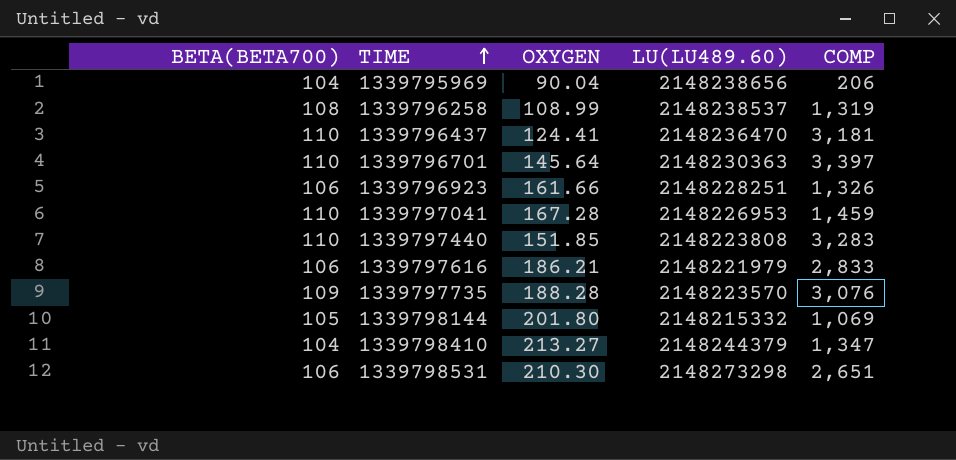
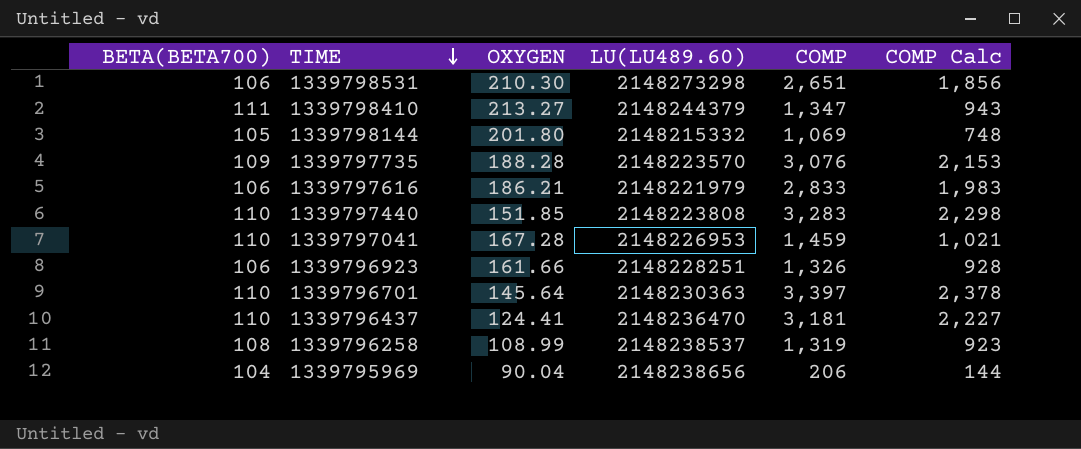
row order: TIME ascending -> TIME descending
column COMP Calc | formula: none -> [COMP] * 0.7
1339798410 | BETA(BETA700): 104 -> 111

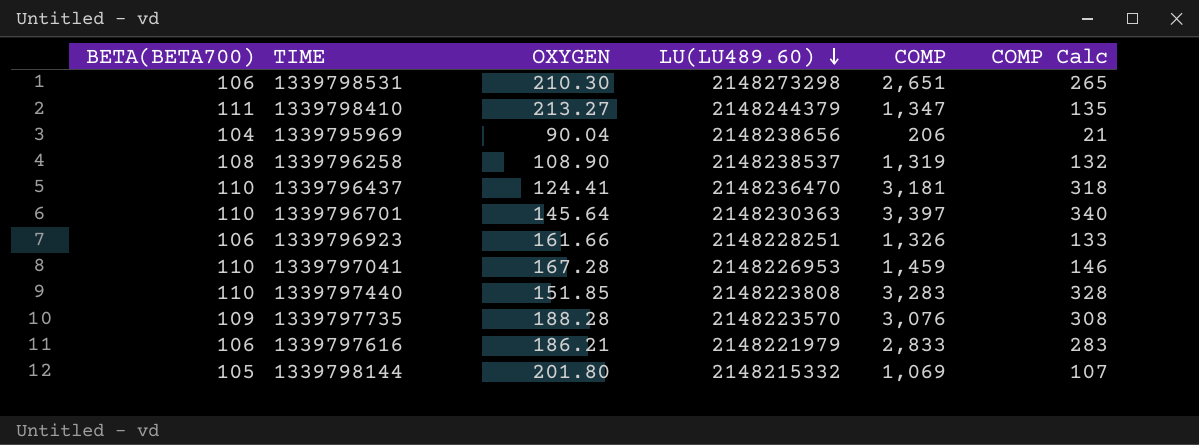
row order: TIME descending -> LU(LU489.60) descending
column COMP Calc | formula: [COMP] * 0.7 -> [COMP] * 0.1
1339796258 | OXYGEN: 108.99 -> 108.90

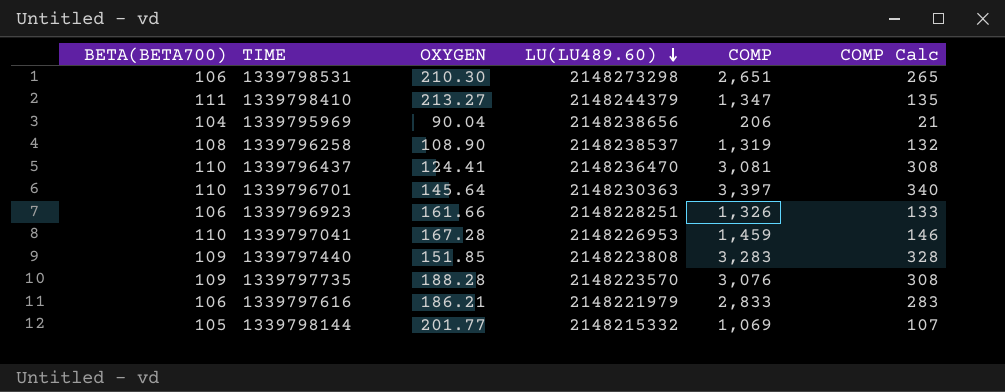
1339796437 | COMP: 3,181 -> 3,081
1339796437 | COMP Calc: 318 -> 308
1339797440 | BETA(BETA700): 110 -> 109
1339798144 | OXYGEN: 201.80 -> 201.77

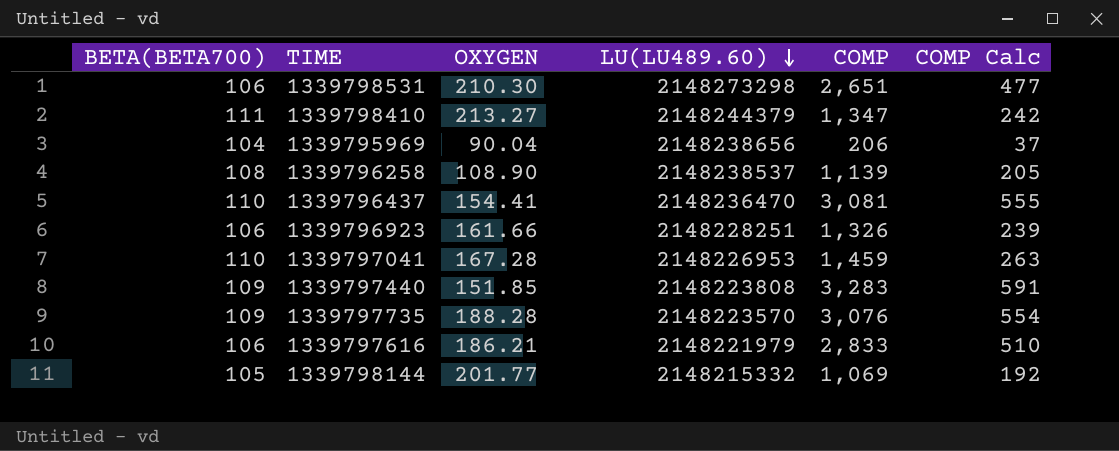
column COMP Calc | formula: [COMP] * 0.1 -> [COMP] * 0.18
row 1339796701: 110 | 145.64 | 2148230363 | 3,397 | 340 -> none
1339796258 | COMP: 1,319 -> 1,139
1339796437 | OXYGEN: 124.41 -> 154.41

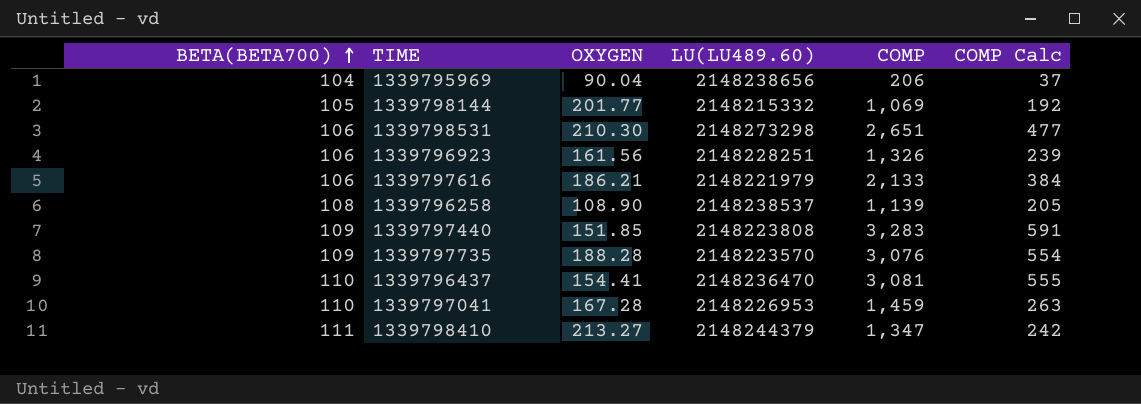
row order: LU(LU489.60) descending -> BETA(BETA700) ascending
1339796923 | OXYGEN: 161.66 -> 161.56
1339797616 | COMP: 2,833 -> 2,133
1339797616 | COMP Calc: 510 -> 384

